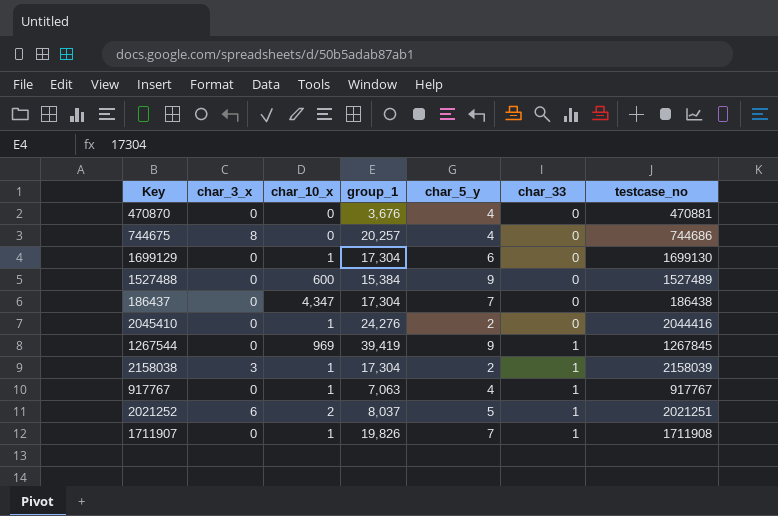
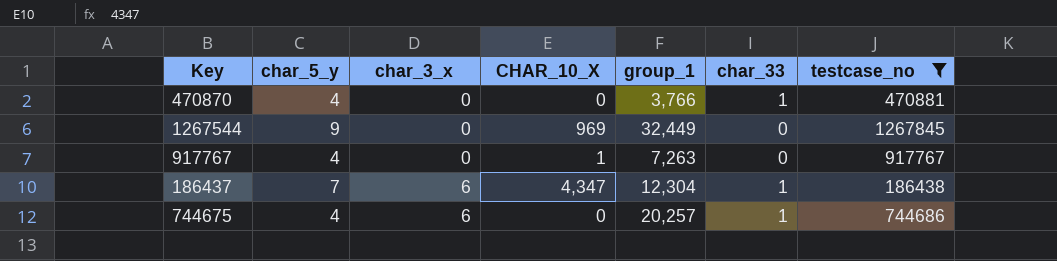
filter: none -> testcase_no <= 1267845
row order: char_33 ascending -> char_3_x ascending
column char_5_y | position: 5 -> 2
column name: char_10_x -> CHAR_10_X
470870 | group_1: 3,676 -> 3,766
470870 | char_33: 0 -> 1
1267544 | group_1: 39,419 -> 32,449
1267544 | char_33: 1 -> 0
917767 | group_1: 7,063 -> 7,263
917767 | char_33: 1 -> 0
186437 | char_3_x: 0 -> 6
186437 | group_1: 17,304 -> 12,304
186437 | char_33: 0 -> 1
744675 | char_3_x: 8 -> 6
744675 | char_33: 0 -> 1

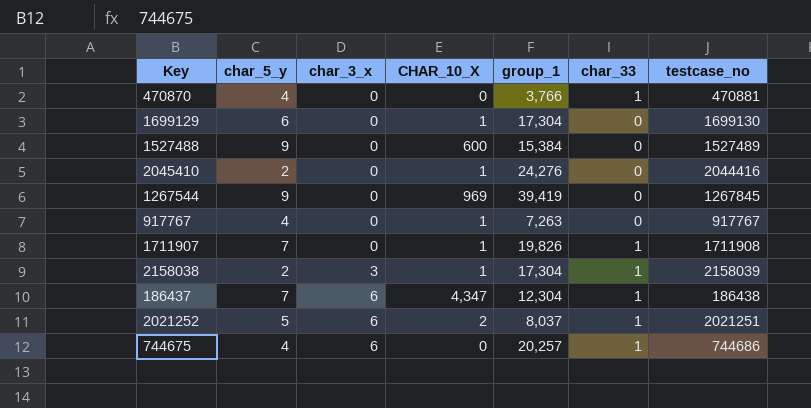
filter: testcase_no <= 1267845 -> none
1267544 | group_1: 32,449 -> 39,419

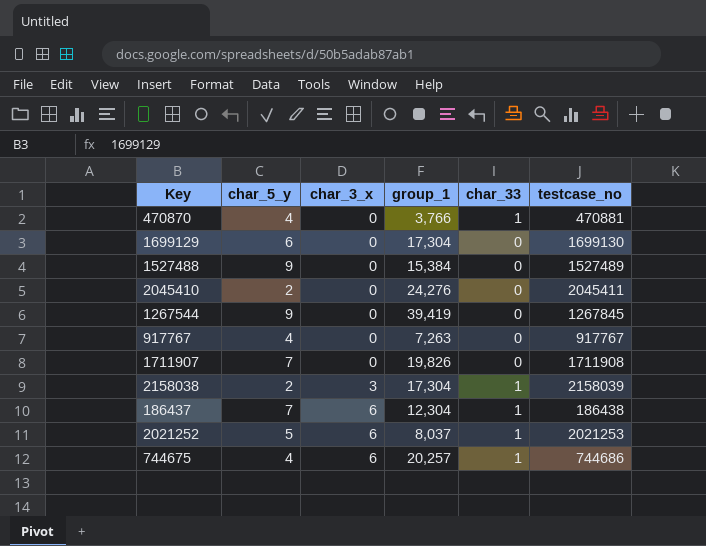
column CHAR_10_X | position: 4 -> none
2045410 | testcase_no: 2044416 -> 2045411
1711907 | char_33: 1 -> 0
2021252 | testcase_no: 2021251 -> 2021253

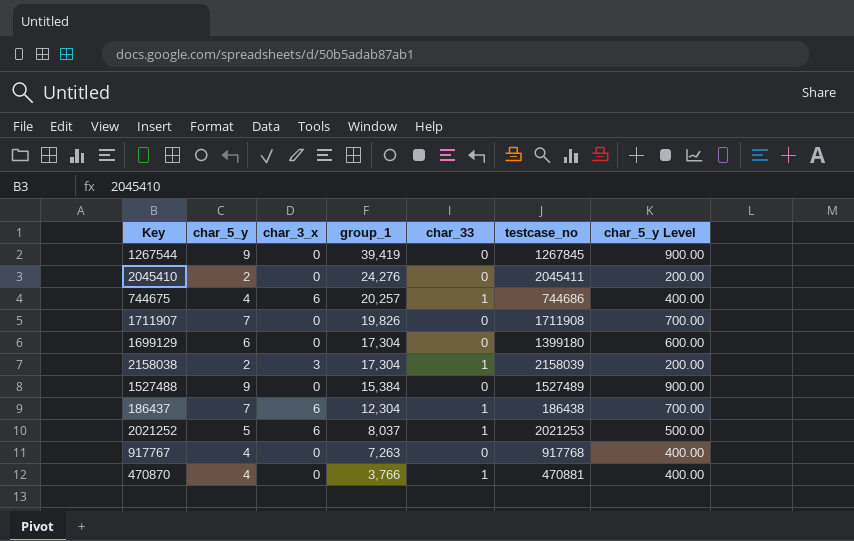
row order: char_3_x ascending -> group_1 descending
column char_5_y Level | formula: none -> [char_5_y] * 100
1699129 | testcase_no: 1699130 -> 1399180
917767 | testcase_no: 917767 -> 917768

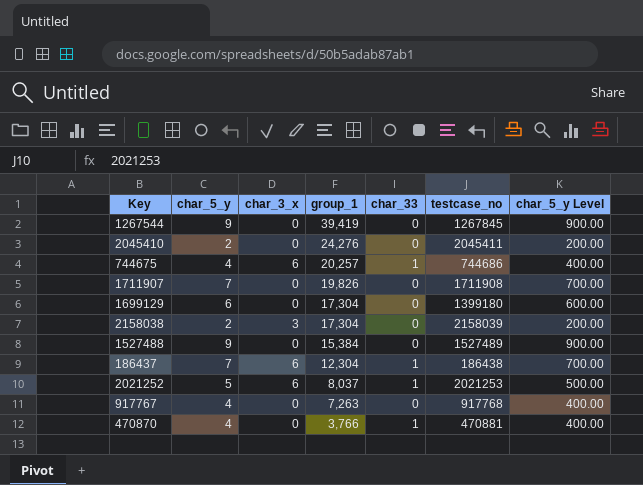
2158038 | char_33: 1 -> 0

